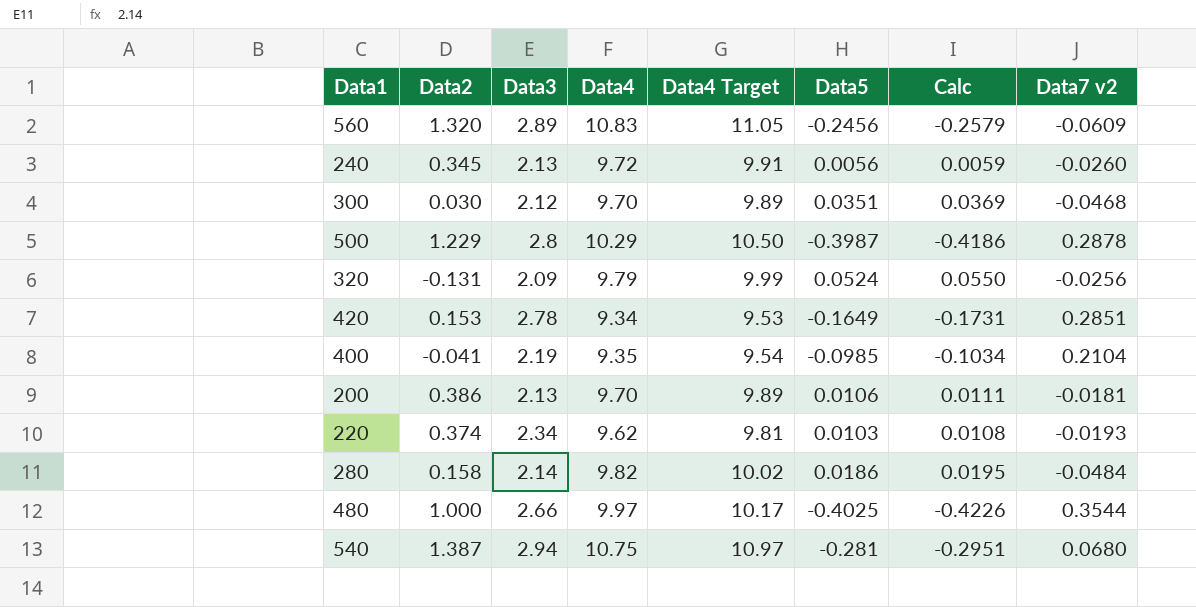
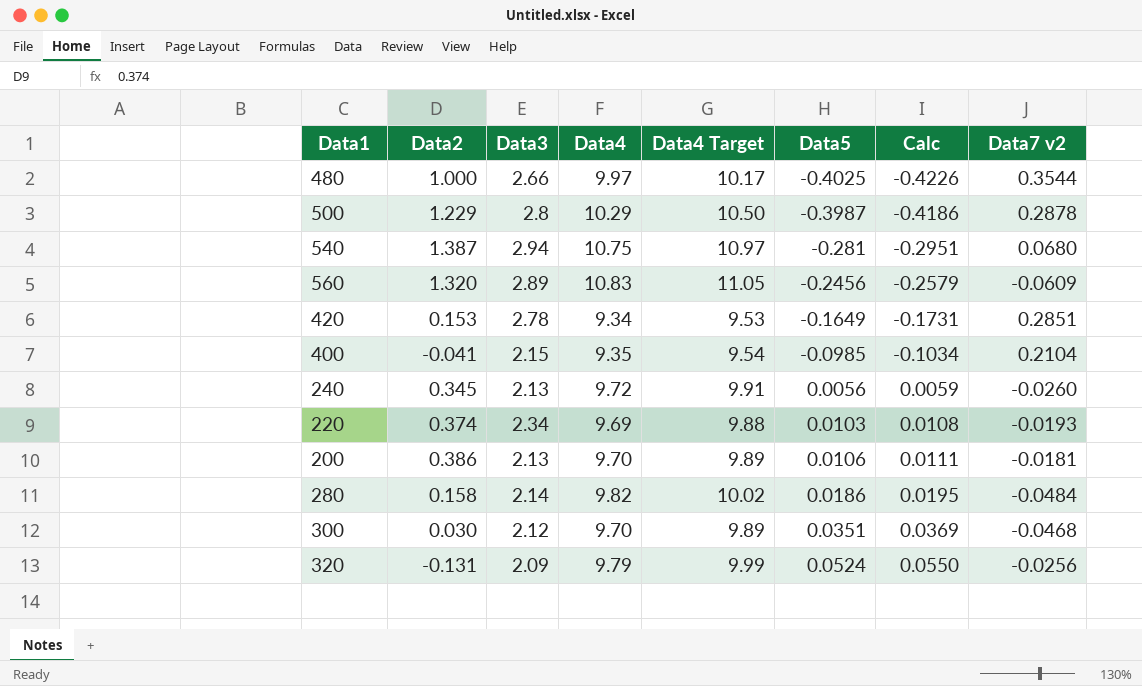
row order: none -> Data5 ascending
400 | Data3: 2.19 -> 2.15
220 | Data4: 9.62 -> 9.69
220 | Data4 Target: 9.81 -> 9.88

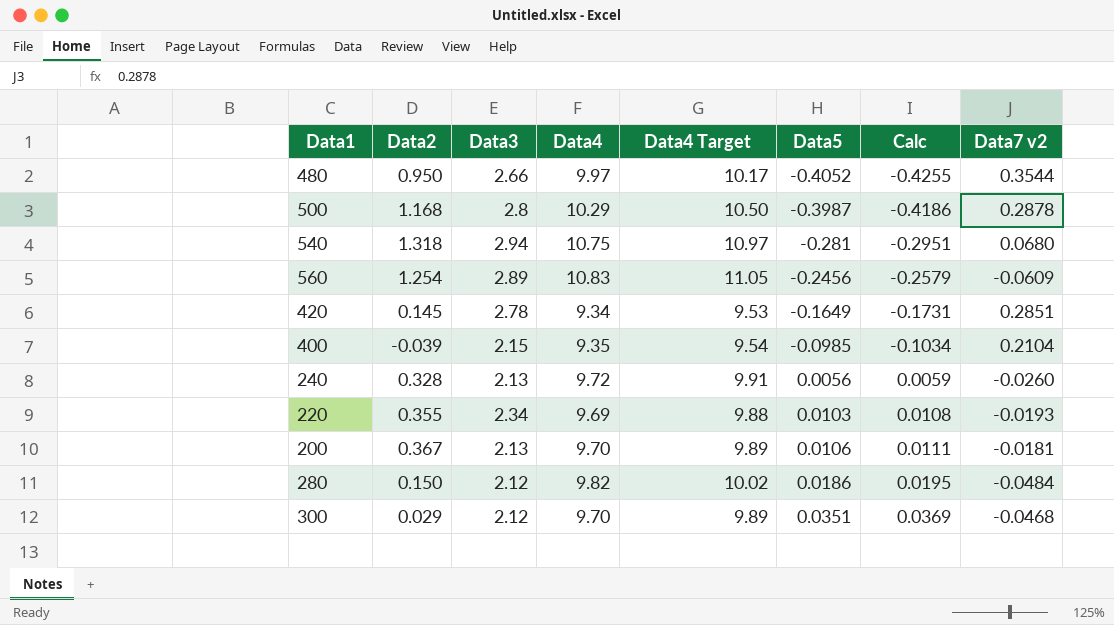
row 320: -0.131 | 2.09 | 9.79 | 9.99 | 0.0524 | 0.0550 | -0.0256 -> none
480 | Data2: 1.000 -> 0.950
480 | Data5: -0.4025 -> -0.4052
480 | Calc: -0.4226 -> -0.4255
500 | Data2: 1.229 -> 1.168
540 | Data2: 1.387 -> 1.318
560 | Data2: 1.320 -> 1.254
420 | Data2: 0.153 -> 0.145
400 | Data2: -0.041 -> -0.039
240 | Data2: 0.345 -> 0.328
220 | Data2: 0.374 -> 0.355
200 | Data2: 0.386 -> 0.367
280 | Data2: 0.158 -> 0.150
280 | Data3: 2.14 -> 2.12
300 | Data2: 0.030 -> 0.029

